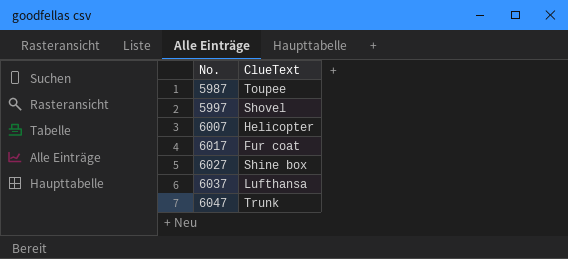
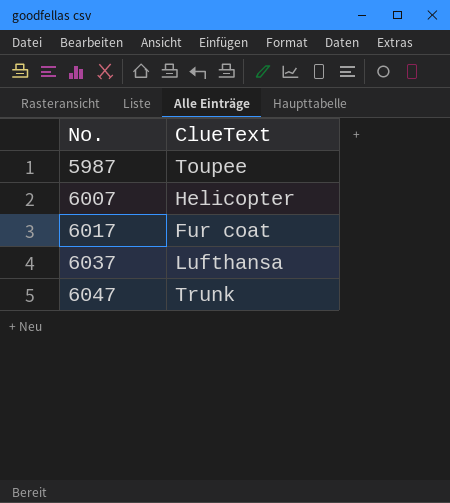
row 5997: Shovel -> none
row 6027: Shine box -> none

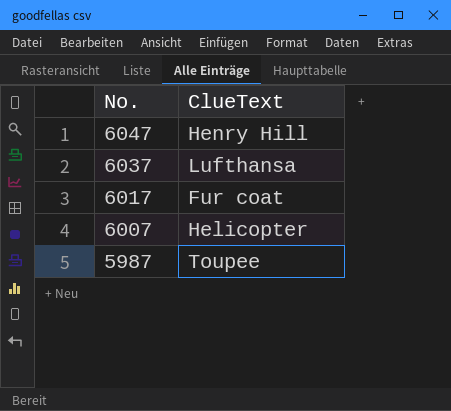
row order: No. ascending -> No. descending
6047 | ClueText: Trunk -> Henry Hill

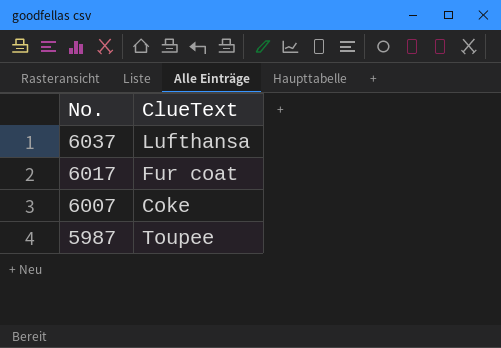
row 6047: Henry Hill -> none
6007 | ClueText: Helicopter -> Coke

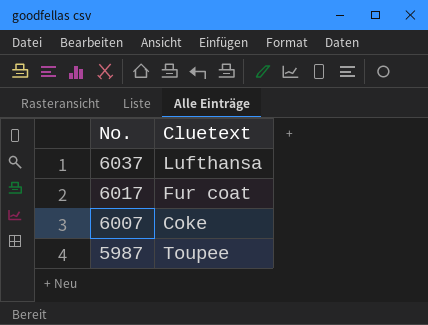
column name: ClueText -> Cluetext

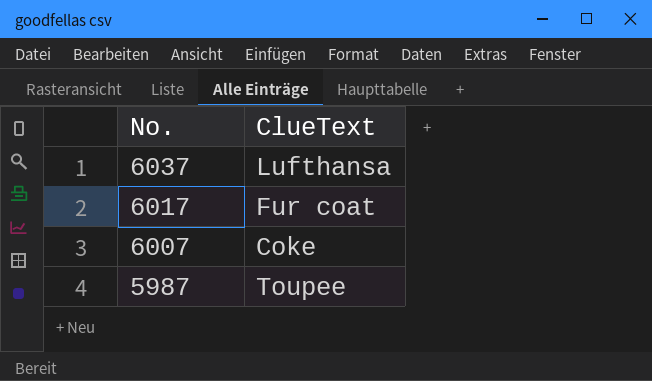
column name: Cluetext -> ClueText

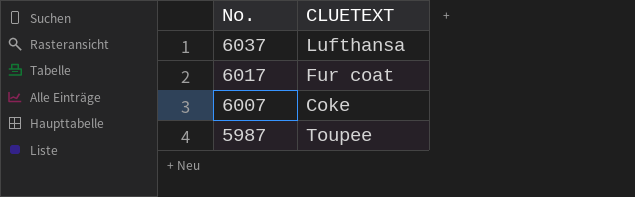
column name: ClueText -> CLUETEXT

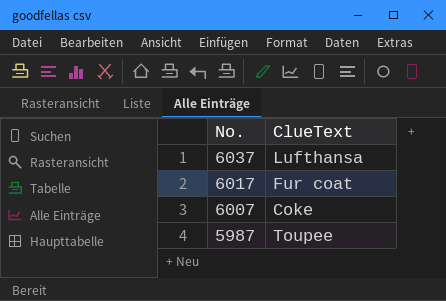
column name: CLUETEXT -> ClueText

